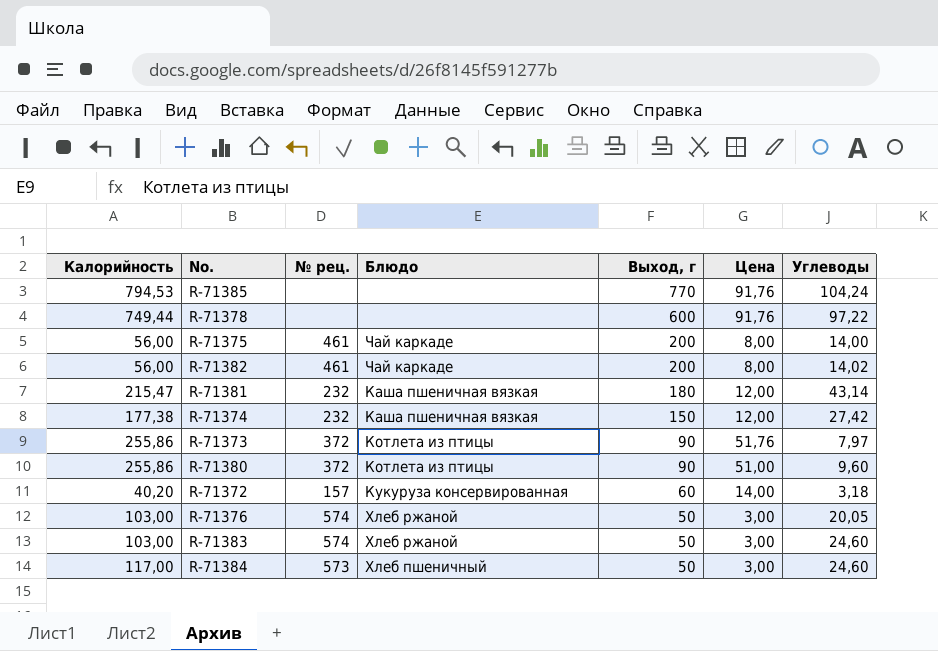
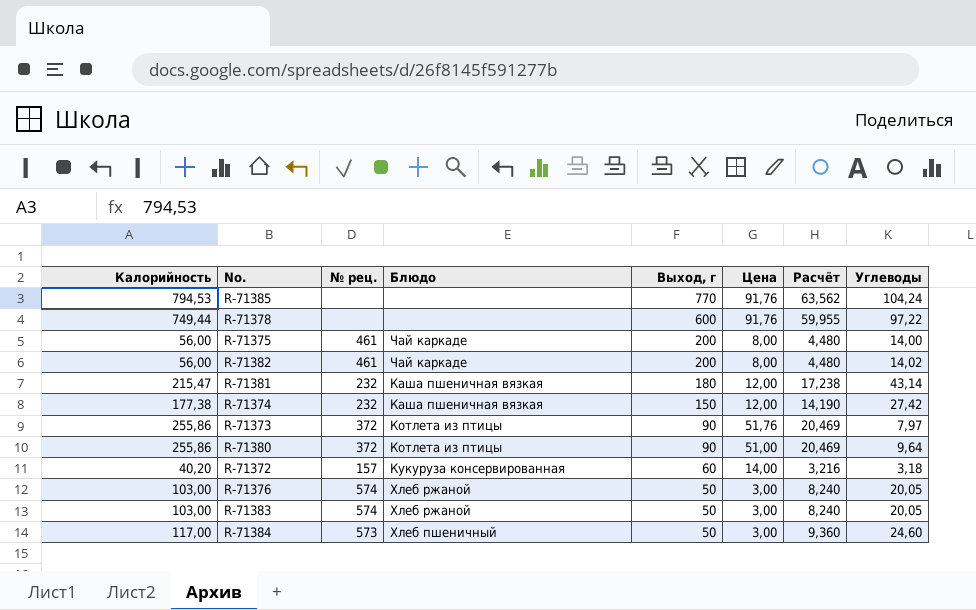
column Расчёт | formula: none -> [Калорийность] * 0,08
R-71380 | Углеводы: 9,60 -> 9,64
R-71383 | Углеводы: 24,60 -> 20,05

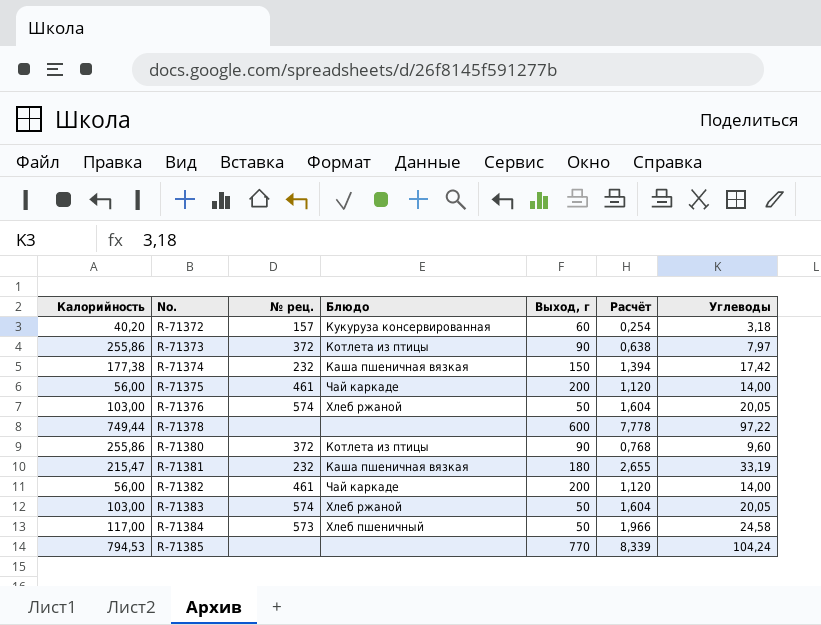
row order: Выход, г descending -> No. ascending
column Цена | position: 6 -> none
column Расчёт | formula: [Калорийность] * 0,08 -> [Углеводы] * 0,08
R-71374 | Углеводы: 27,42 -> 17,42
R-71380 | Углеводы: 9,64 -> 9,60
R-71381 | Углеводы: 43,14 -> 33,19
R-71382 | Углеводы: 14,02 -> 14,00
R-71384 | Углеводы: 24,60 -> 24,58

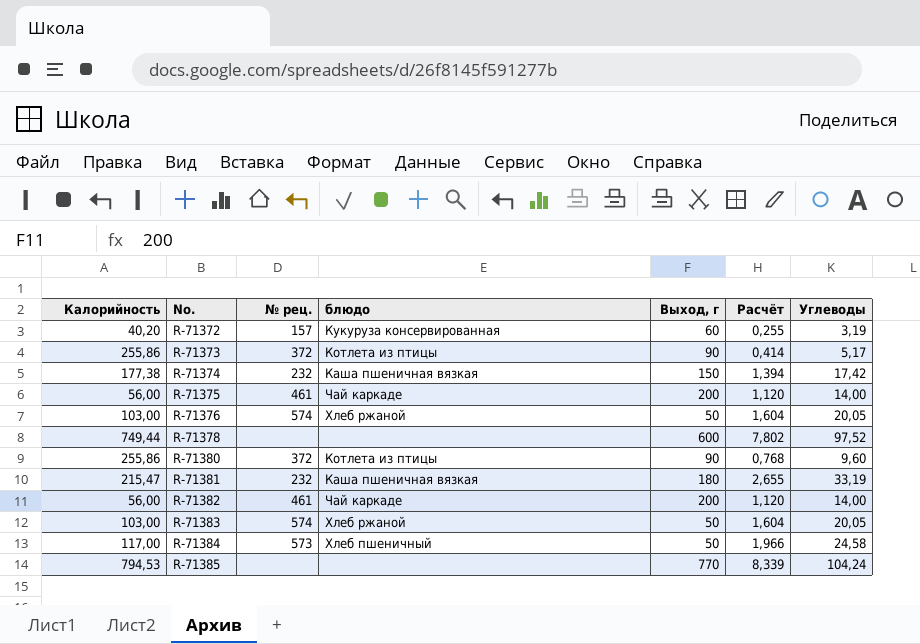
column name: Блюдо -> блюдо
R-71372 | Расчёт: 0,254 -> 0,255
R-71372 | Углеводы: 3,18 -> 3,19
R-71373 | Расчёт: 0,638 -> 0,414
R-71373 | Углеводы: 7,97 -> 5,17
R-71378 | Расчёт: 7,778 -> 7,802
R-71378 | Углеводы: 97,22 -> 97,52

